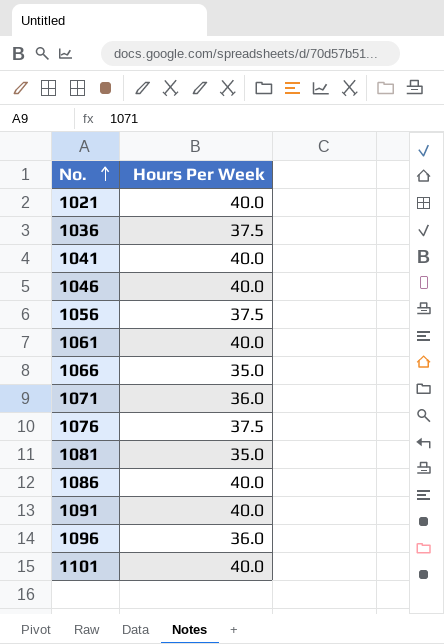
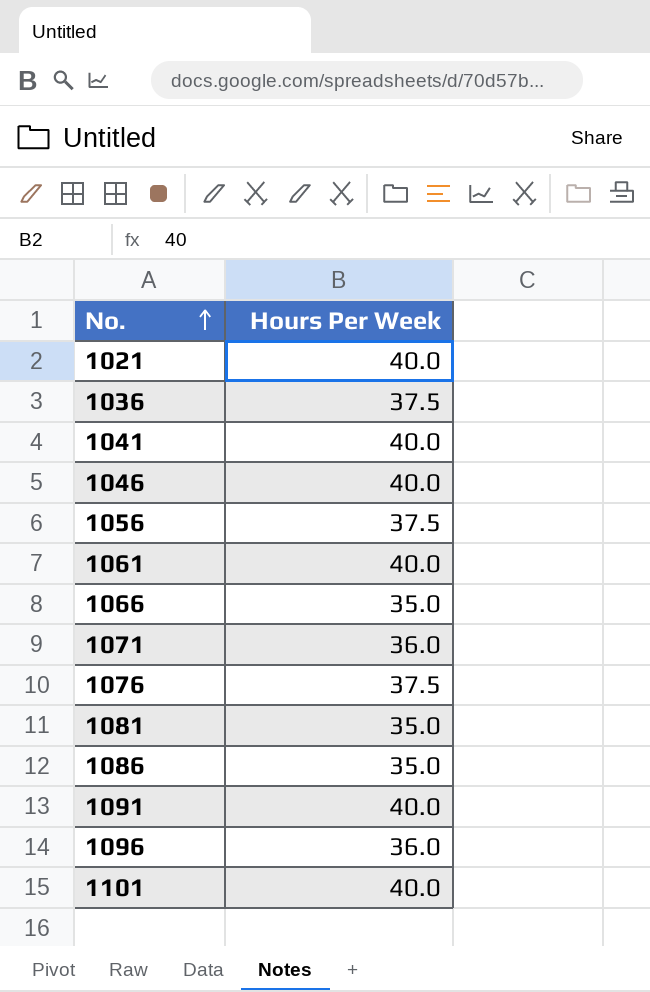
1086 | Hours Per Week: 40.0 -> 35.0

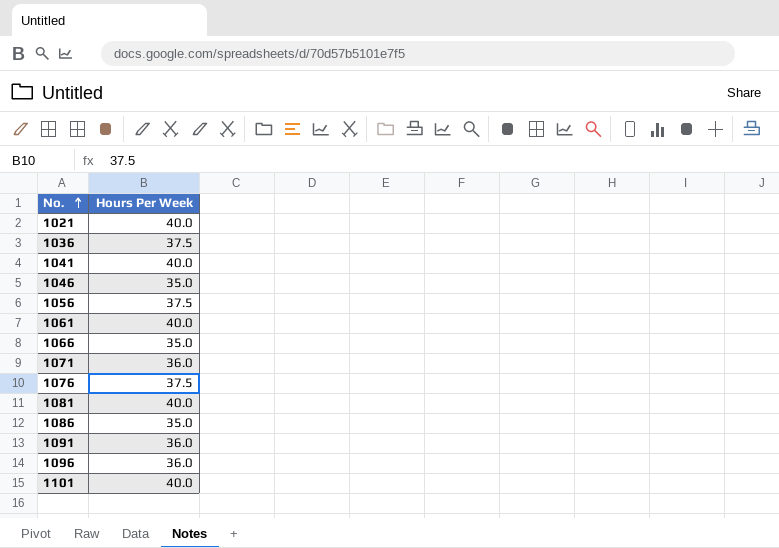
1046 | Hours Per Week: 40.0 -> 35.0
1081 | Hours Per Week: 35.0 -> 40.0
1091 | Hours Per Week: 40.0 -> 36.0

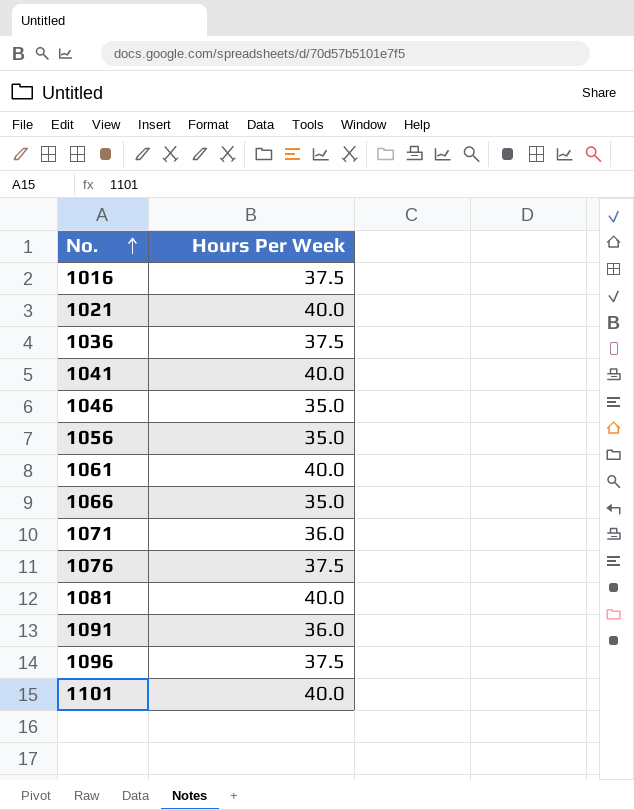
row 1086: 35.0 -> none
row 1016: none -> 37.5
1056 | Hours Per Week: 37.5 -> 35.0
1096 | Hours Per Week: 36.0 -> 37.5

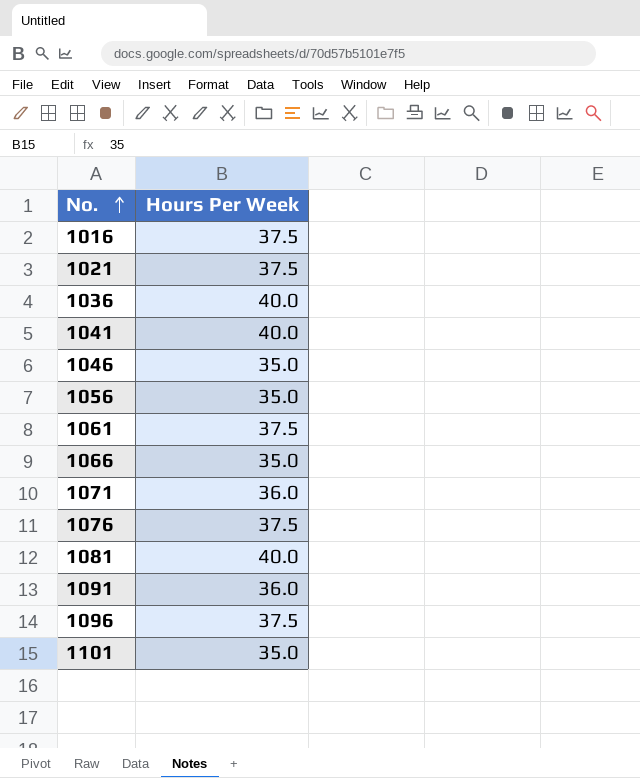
1021 | Hours Per Week: 40.0 -> 37.5
1036 | Hours Per Week: 37.5 -> 40.0
1061 | Hours Per Week: 40.0 -> 37.5
1101 | Hours Per Week: 40.0 -> 35.0

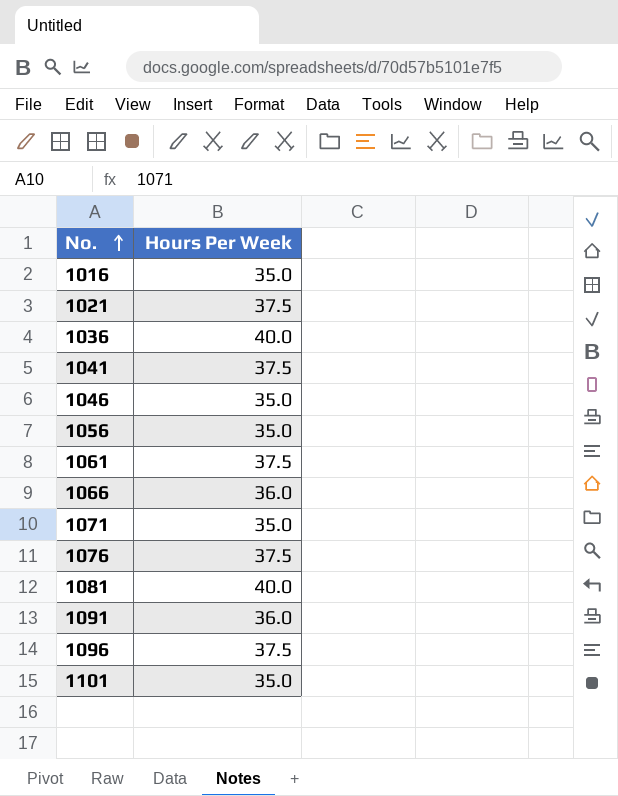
1016 | Hours Per Week: 37.5 -> 35.0
1041 | Hours Per Week: 40.0 -> 37.5
1066 | Hours Per Week: 35.0 -> 36.0
1071 | Hours Per Week: 36.0 -> 35.0

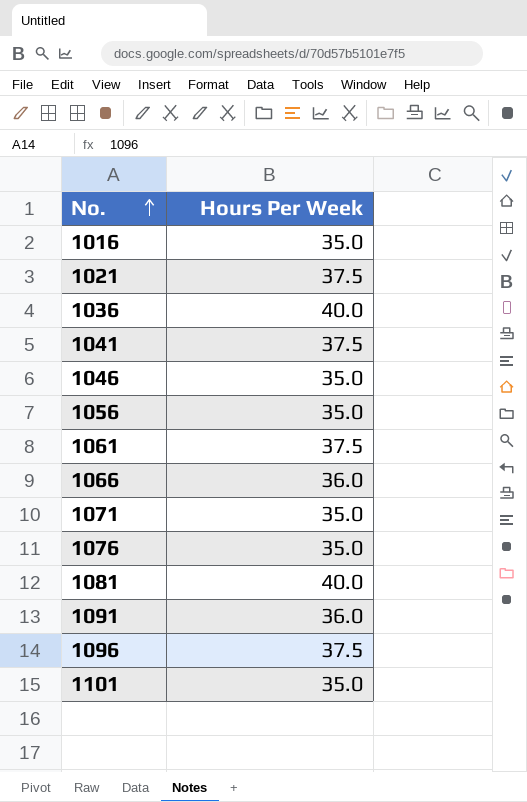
1076 | Hours Per Week: 37.5 -> 35.0

